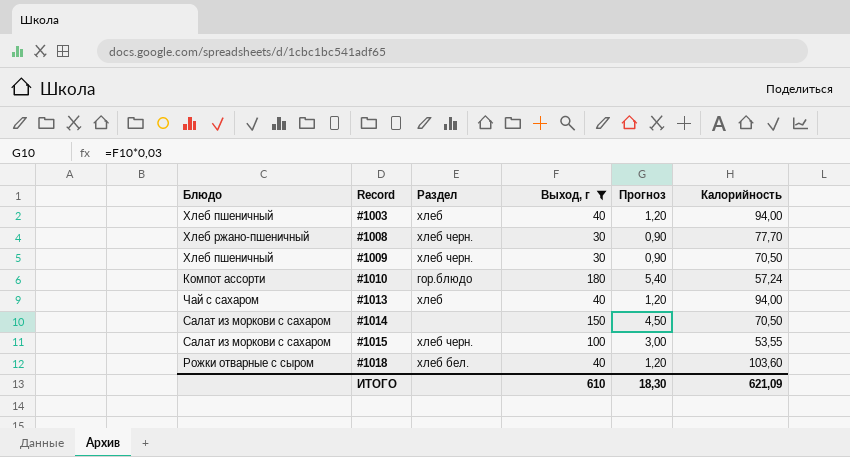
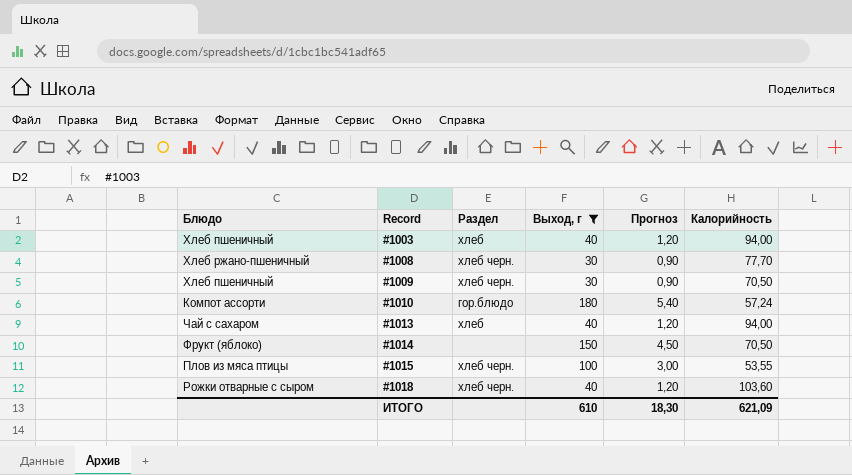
#1014 | Блюдо: Салат из моркови с сахаром -> Фрукт (яблоко)
#1015 | Блюдо: Салат из моркови с сахаром -> Плов из мяса птицы
#1018 | Раздел: хлеб бел. -> хлеб черн.

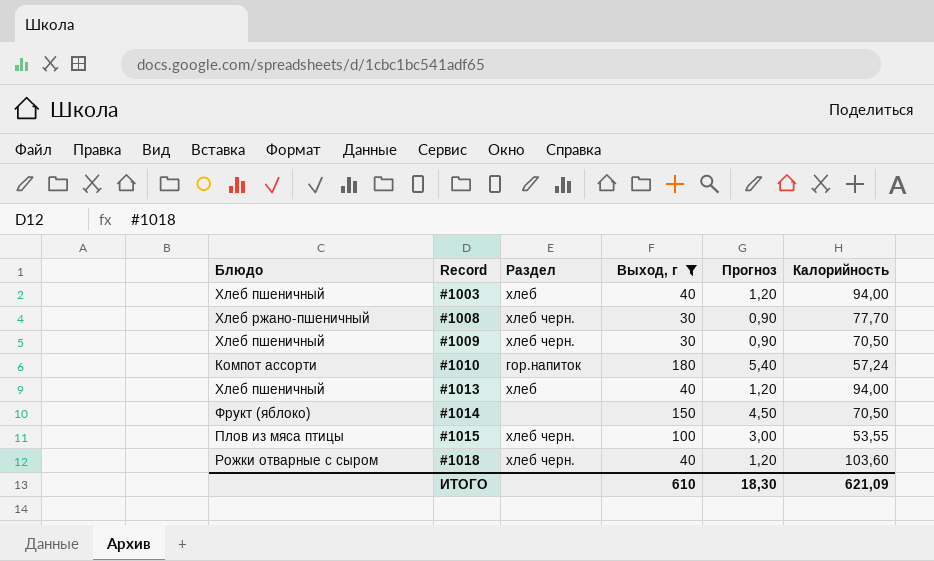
#1010 | Раздел: гор.блюдо -> гор.напиток
#1013 | Блюдо: Чай с сахаром -> Хлеб пшеничный

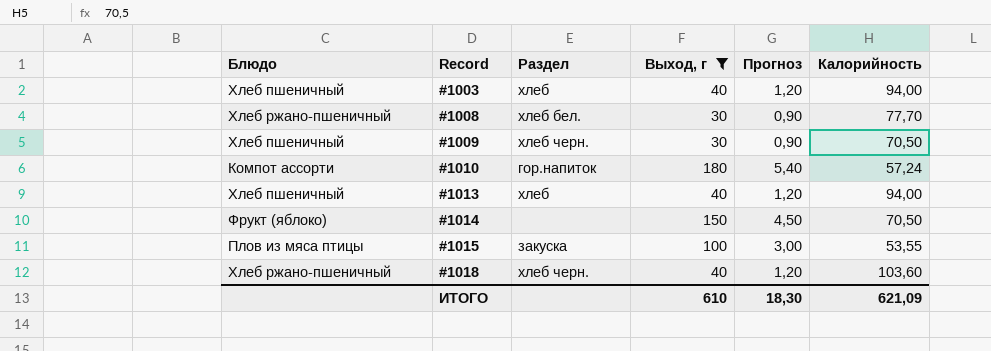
#1008 | Раздел: хлеб черн. -> хлеб бел.
#1015 | Раздел: хлеб черн. -> закуска
#1018 | Блюдо: Рожки отварные с сыром -> Хлеб ржано-пшеничный

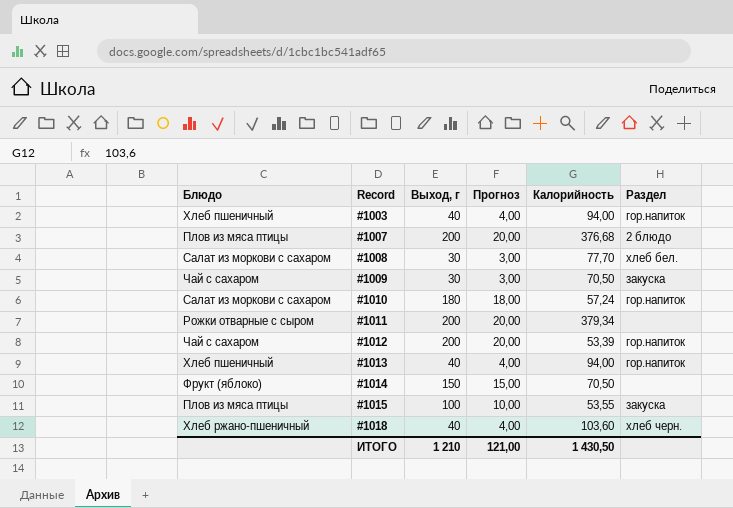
filter: Выход, г != 200 -> none
column Прогноз | formula: [Выход, г] * 0,03 -> [Выход, г] * 0,1
column Раздел | position: 3 -> 6
#1003 | Раздел: хлеб -> гор.напиток
#1008 | Блюдо: Хлеб ржано-пшеничный -> Салат из моркови с сахаром
#1009 | Блюдо: Хлеб пшеничный -> Чай с сахаром
#1009 | Раздел: хлеб черн. -> закуска
#1010 | Блюдо: Компот ассорти -> Салат из моркови с сахаром
#1013 | Раздел: хлеб -> гор.напиток
ИТОГО | Выход, г: 610 -> 1 210
ИТОГО | Прогноз: 18,30 -> 121,00
ИТОГО | Калорийность: 621,09 -> 1 430,50

